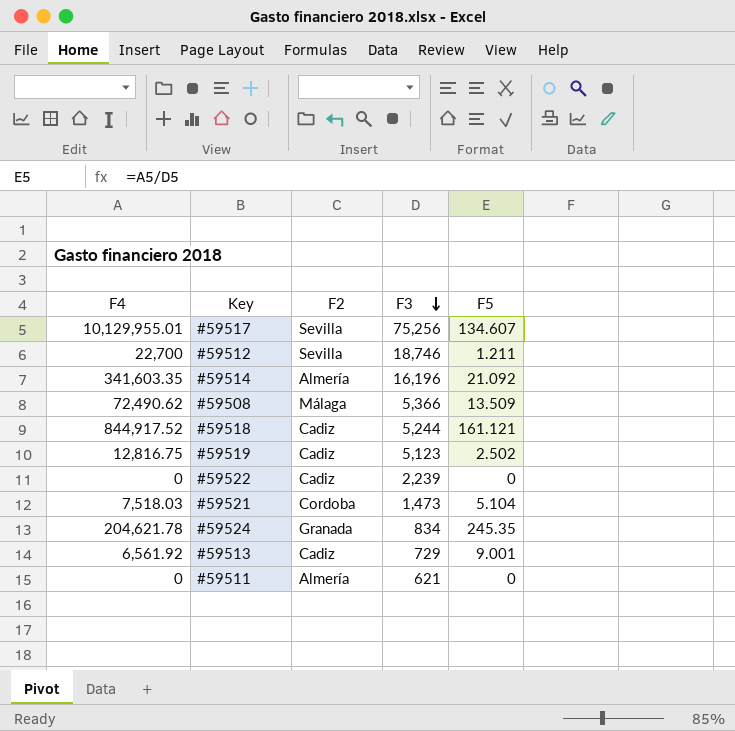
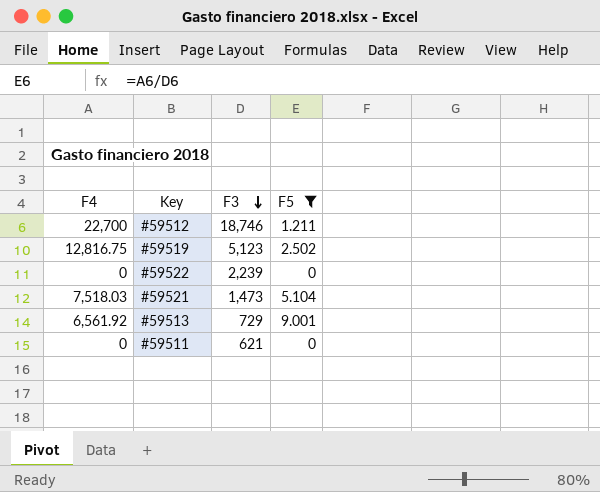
filter: none -> F5 <= 9.001
column F2 | position: 3 -> none

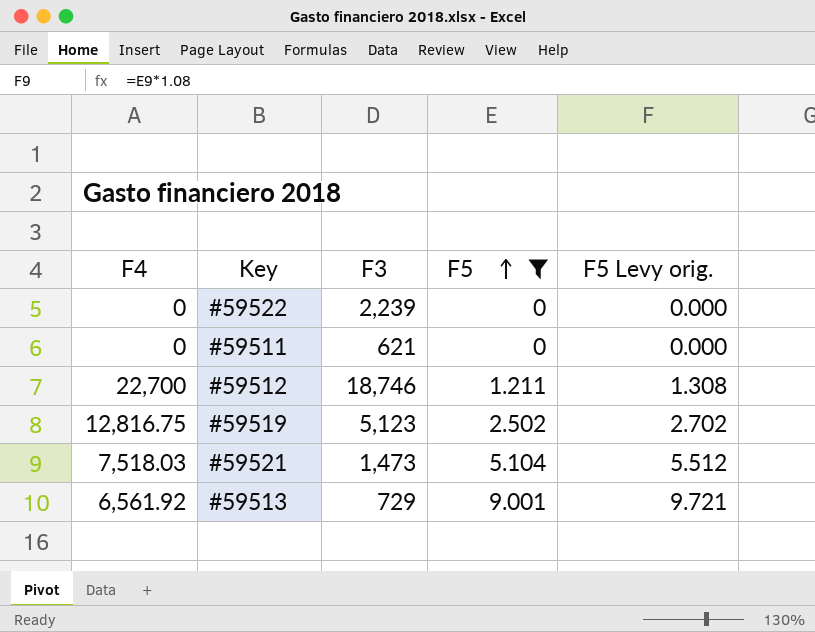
row order: F3 descending -> F5 ascending
column F5 Levy orig. | formula: none -> [F5] * 1.08

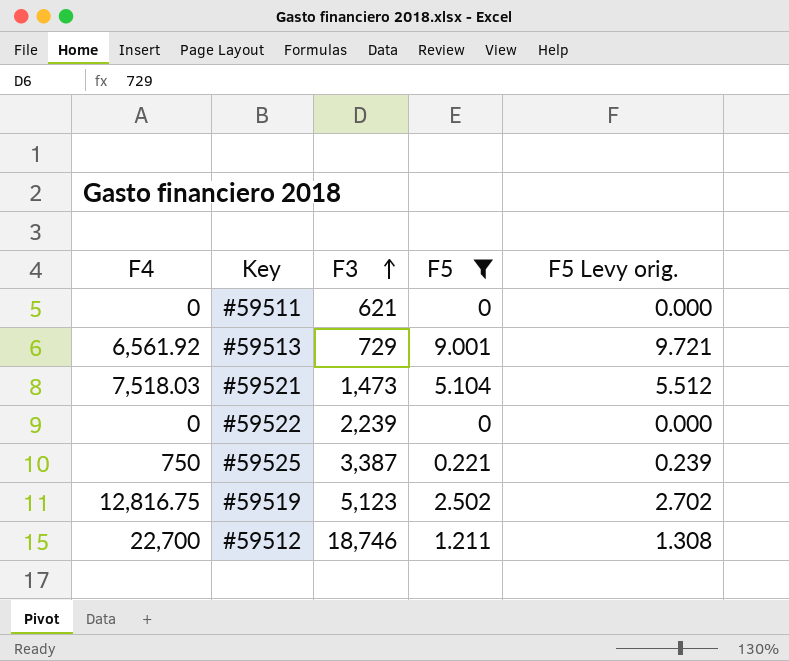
row order: F5 ascending -> F3 ascending
row #59525: none -> 750 | 3,387 | 0.221 | 0.239

